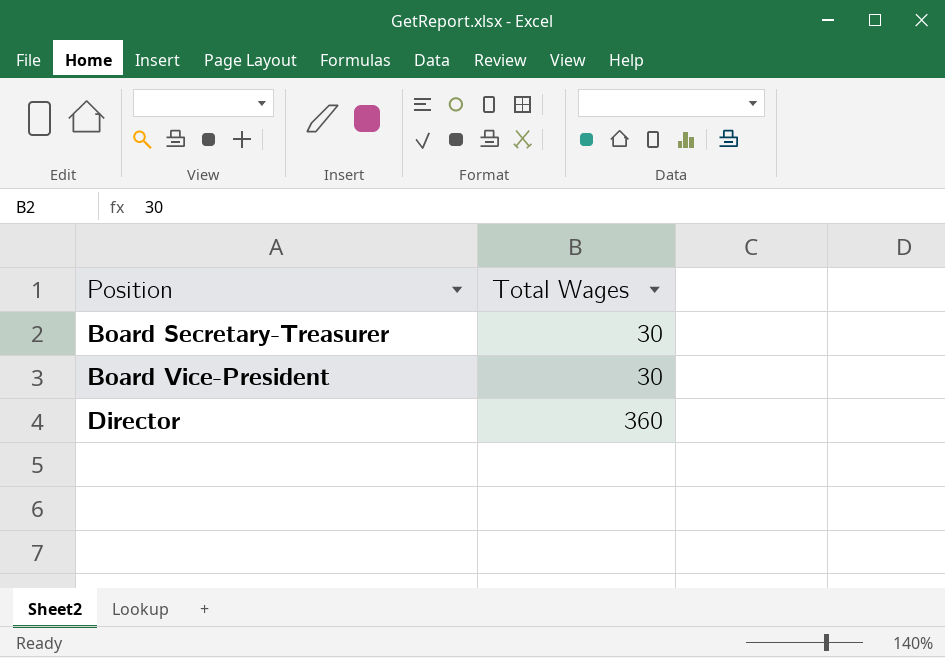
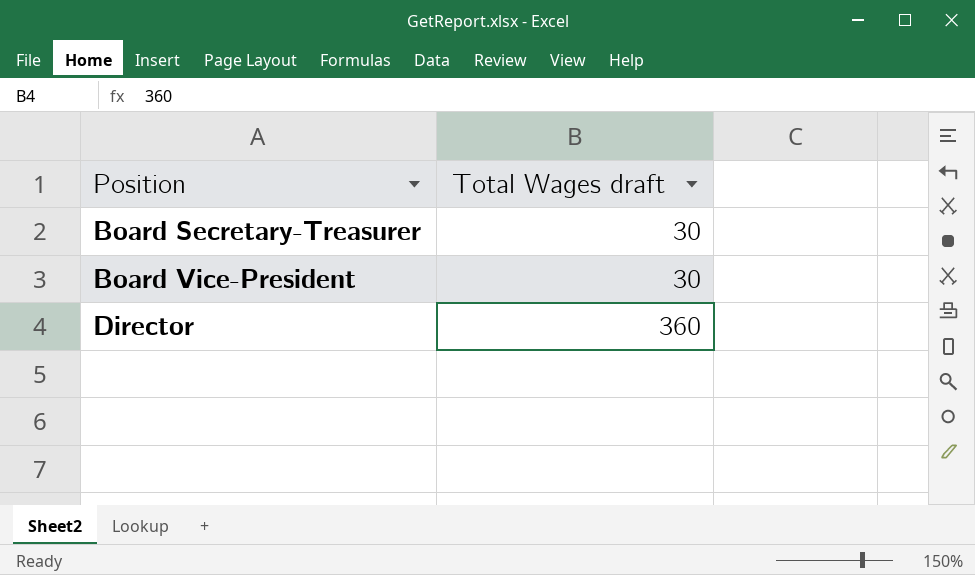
column name: Total Wages -> Total Wages draft

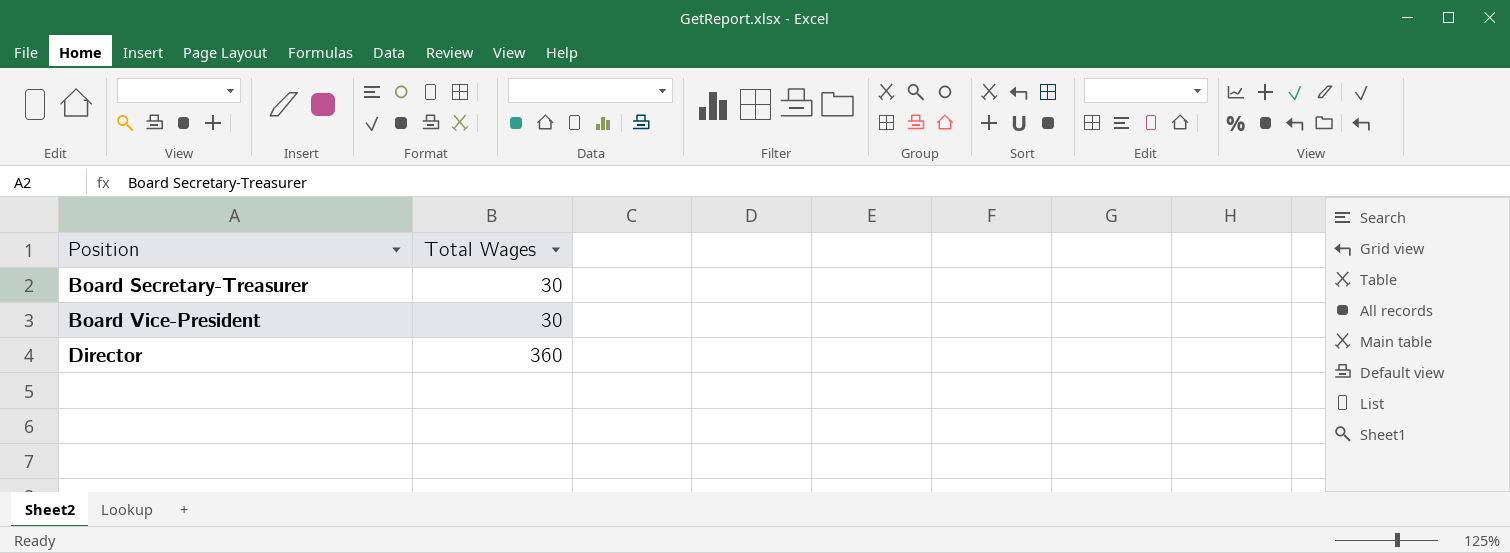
column name: Total Wages draft -> Total Wages

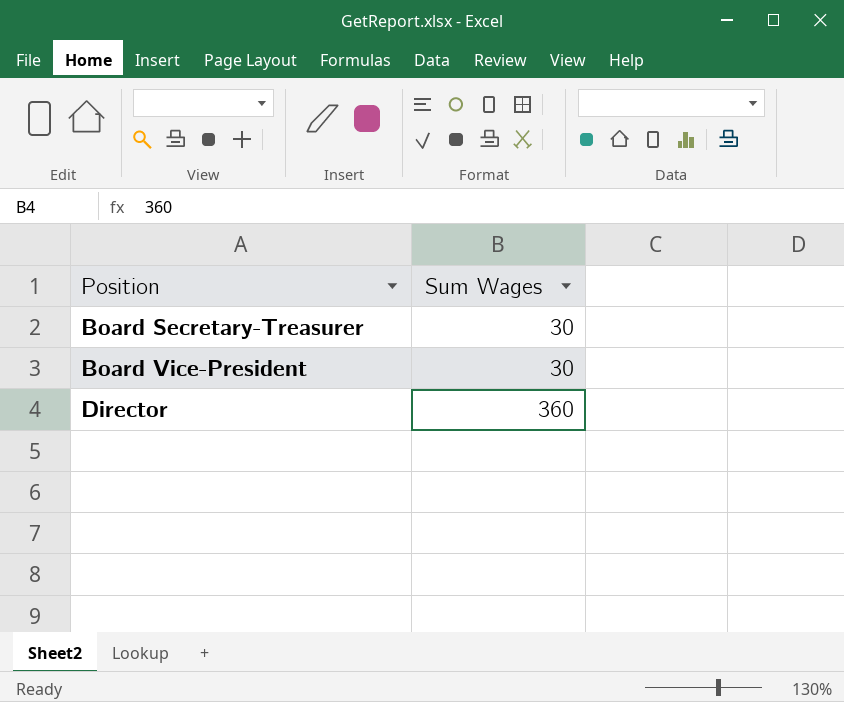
column name: Total Wages -> Sum Wages

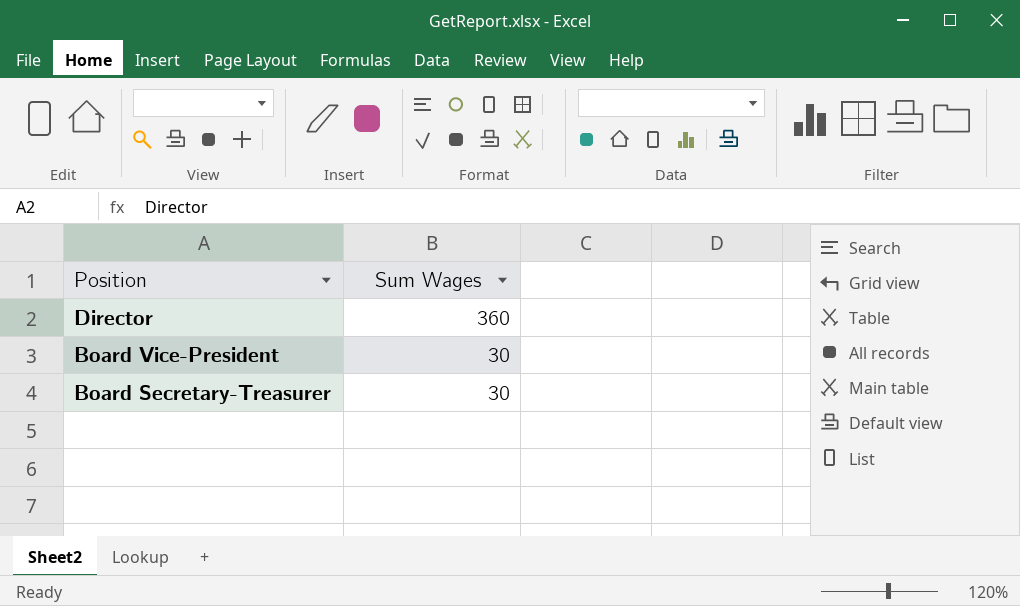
row order: Position ascending -> Position descending

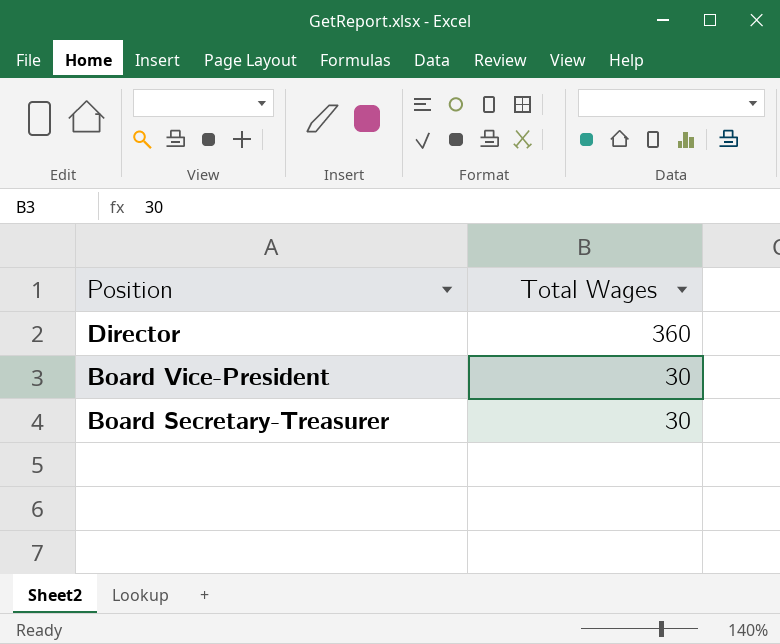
column name: Sum Wages -> Total Wages

